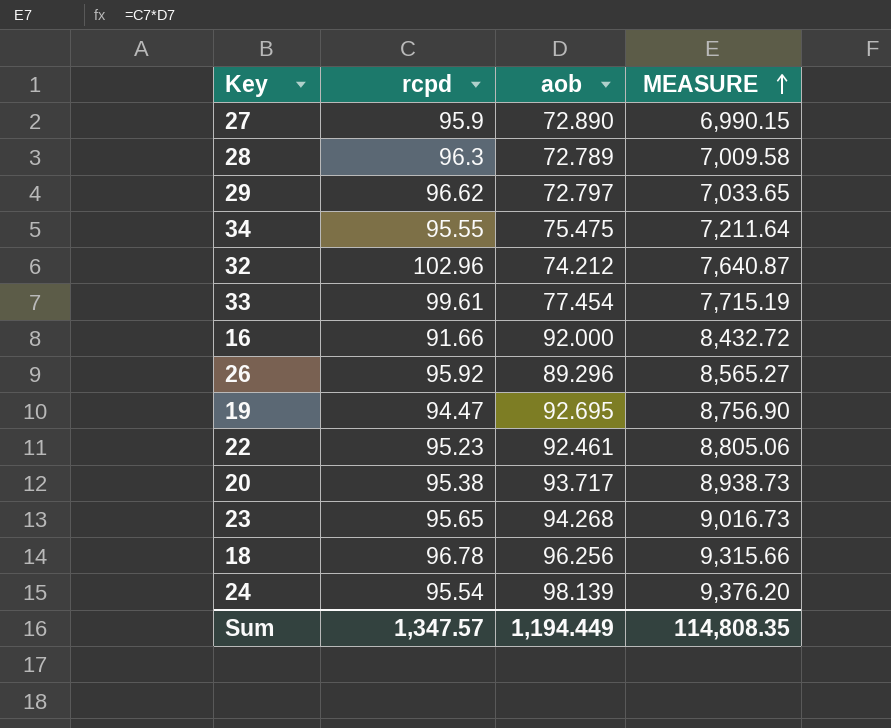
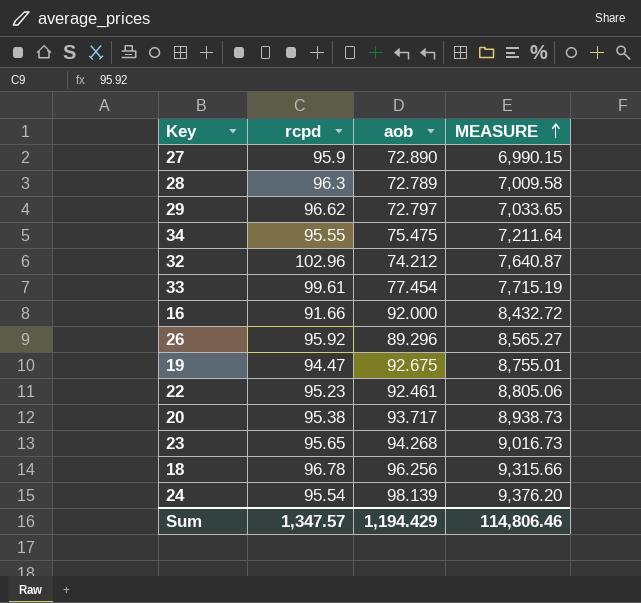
19 | aob: 92.695 -> 92.675
19 | MEASURE: 8,756.90 -> 8,755.01
Sum | aob: 1,194.449 -> 1,194.429
Sum | MEASURE: 114,808.35 -> 114,806.46

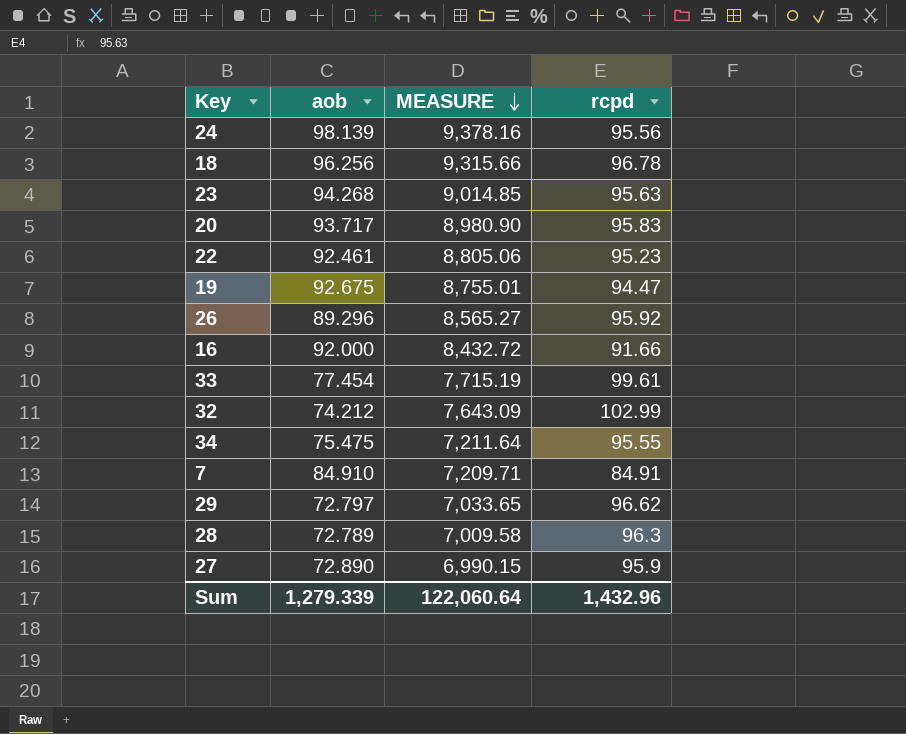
row order: MEASURE ascending -> MEASURE descending
column rcpd | position: 2 -> 4
24 | MEASURE: 9,376.20 -> 9,378.16
24 | rcpd: 95.54 -> 95.56
23 | MEASURE: 9,016.73 -> 9,014.85
23 | rcpd: 95.65 -> 95.63
20 | MEASURE: 8,938.73 -> 8,980.90
20 | rcpd: 95.38 -> 95.83
32 | MEASURE: 7,640.87 -> 7,643.09
32 | rcpd: 102.96 -> 102.99
row 7: none -> 84.910 | 7,209.71 | 84.91
Sum | aob: 1,194.429 -> 1,279.339
Sum | MEASURE: 114,806.46 -> 122,060.64
Sum | rcpd: 1,347.57 -> 1,432.96

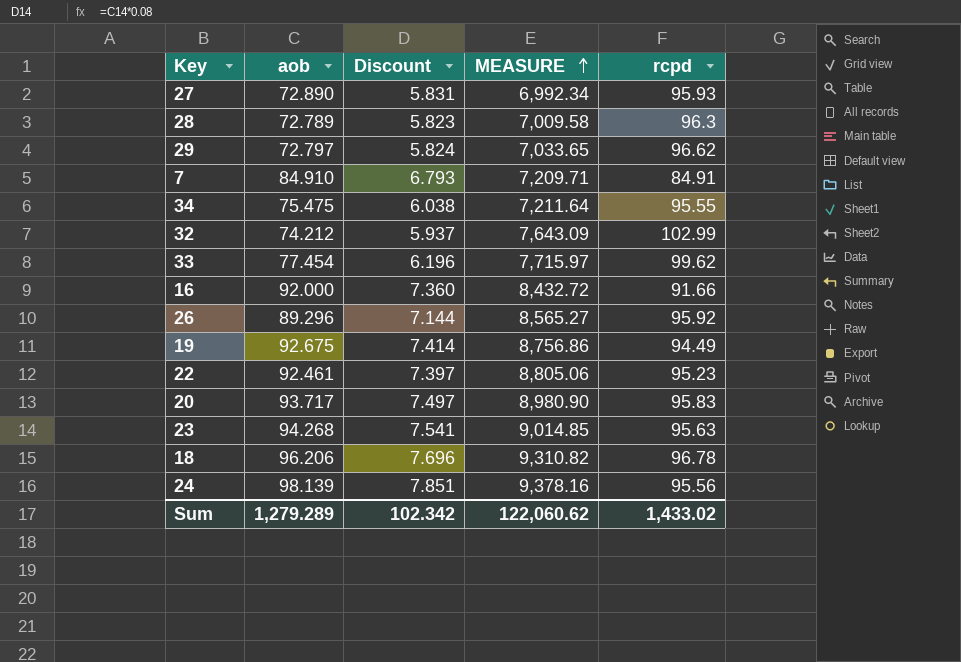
row order: MEASURE descending -> MEASURE ascending
column Discount | formula: none -> [aob] * 0.08
27 | MEASURE: 6,990.15 -> 6,992.34
27 | rcpd: 95.9 -> 95.93
33 | MEASURE: 7,715.19 -> 7,715.97
33 | rcpd: 99.61 -> 99.62
19 | MEASURE: 8,755.01 -> 8,756.86
19 | rcpd: 94.47 -> 94.49
18 | aob: 96.256 -> 96.206
18 | MEASURE: 9,315.66 -> 9,310.82
Sum | aob: 1,279.339 -> 1,279.289
Sum | MEASURE: 122,060.64 -> 122,060.62
Sum | rcpd: 1,432.96 -> 1,433.02

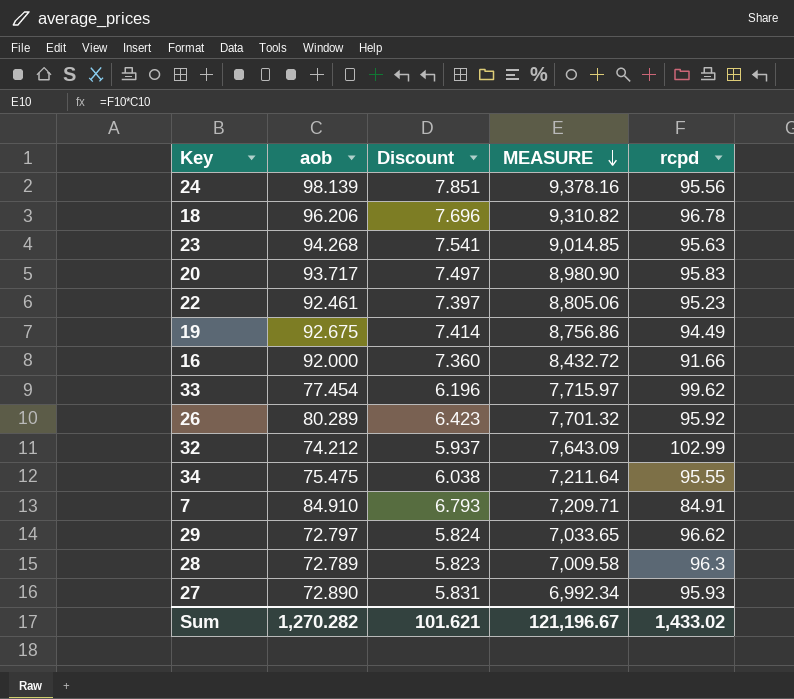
row order: MEASURE ascending -> MEASURE descending
26 | aob: 89.296 -> 80.289
26 | Discount: 7.144 -> 6.423
26 | MEASURE: 8,565.27 -> 7,701.32
Sum | aob: 1,279.289 -> 1,270.282
Sum | Discount: 102.342 -> 101.621
Sum | MEASURE: 122,060.62 -> 121,196.67

